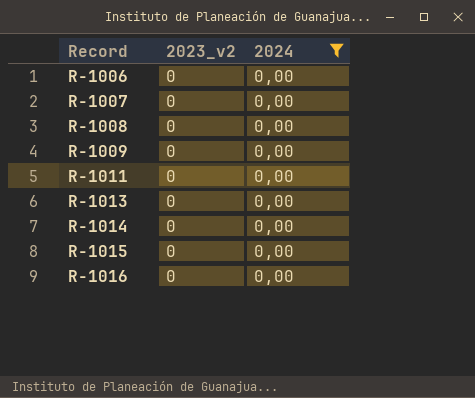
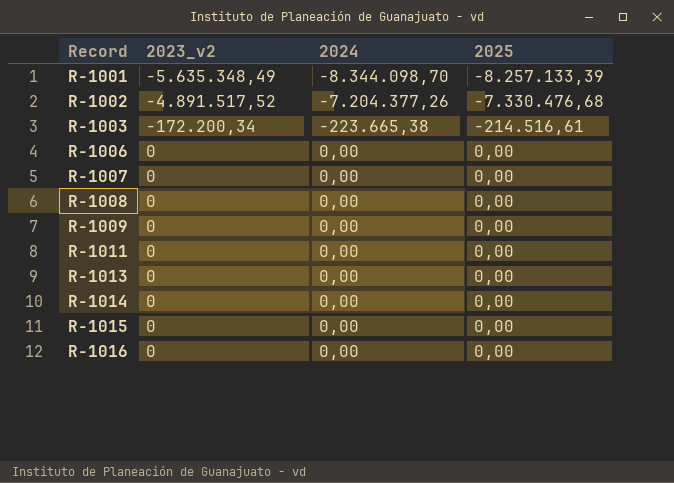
filter: 2024 = 0,00 -> none
column 2025 | position: none -> 4

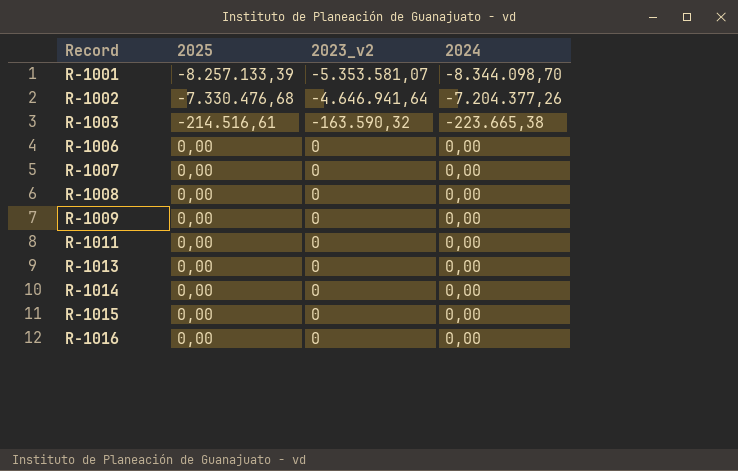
column 2025 | position: 4 -> 2
R-1001 | 2023_v2: -5.635.348,49 -> -5.353.581,07
R-1002 | 2023_v2: -4.891.517,52 -> -4.646.941,64
R-1003 | 2023_v2: -172.200,34 -> -163.590,32

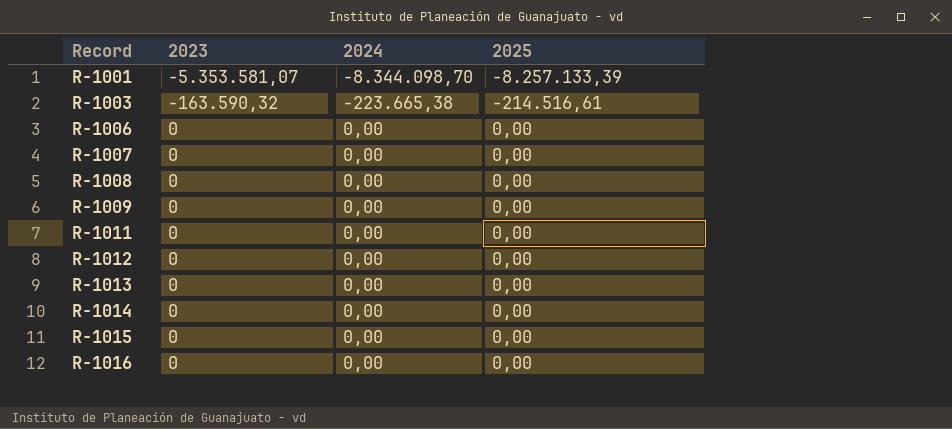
column name: 2023_v2 -> 2023
column 2025 | position: 2 -> 4
row R-1002: -7.330.476,68 | -4.646.941,64 | -7.204.377,26 -> none
row R-1012: none -> 0 | 0,00 | 0,00

